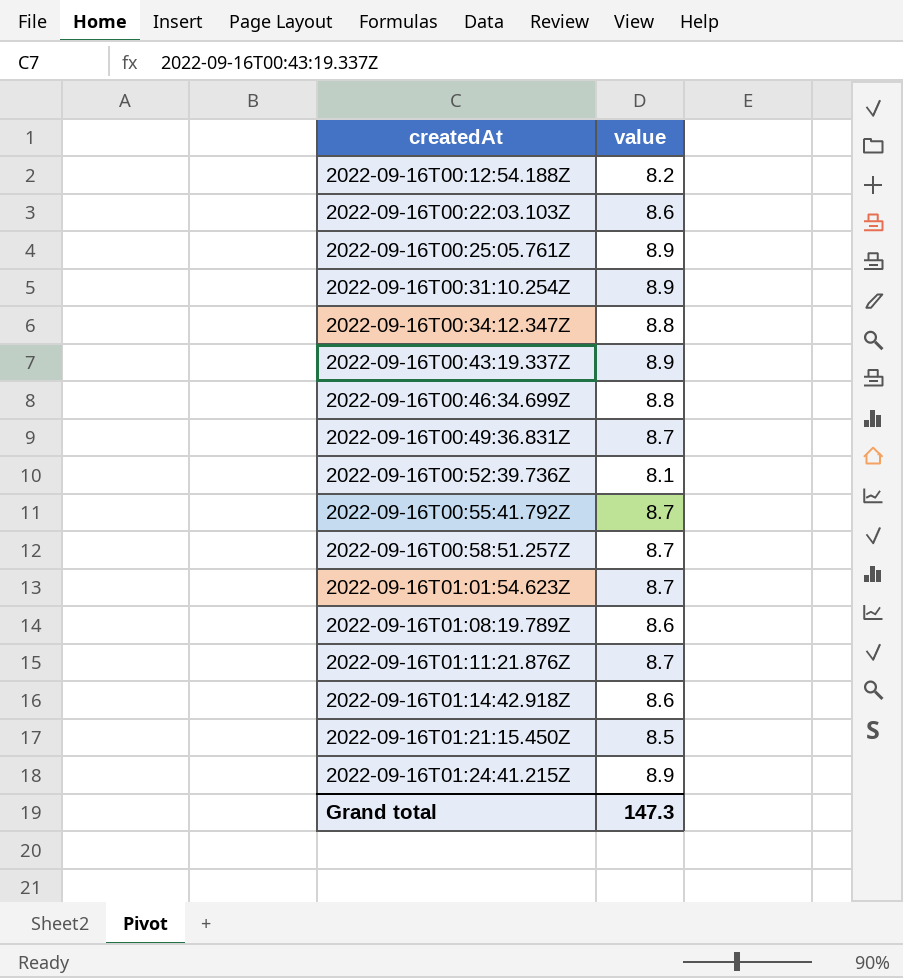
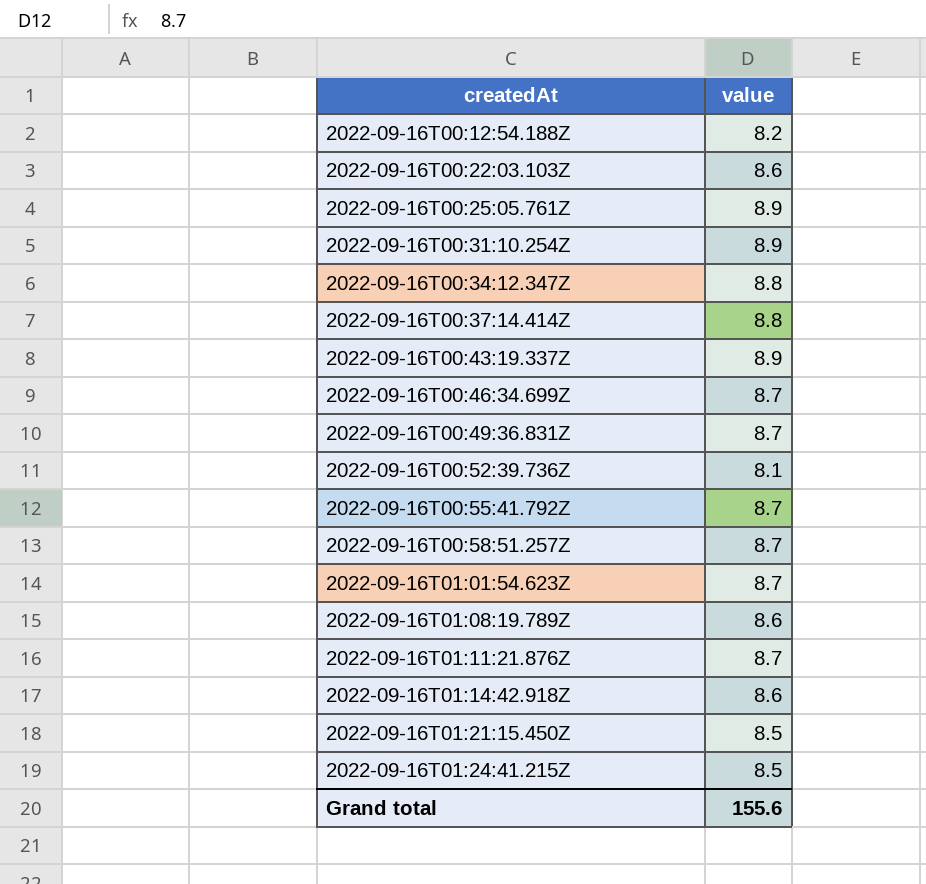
row 2022-09-16T00:37:14.414Z: none -> 8.8
2022-09-16T00:46:34.699Z | value: 8.8 -> 8.7
2022-09-16T01:24:41.215Z | value: 8.9 -> 8.5
Grand total | value: 147.3 -> 155.6

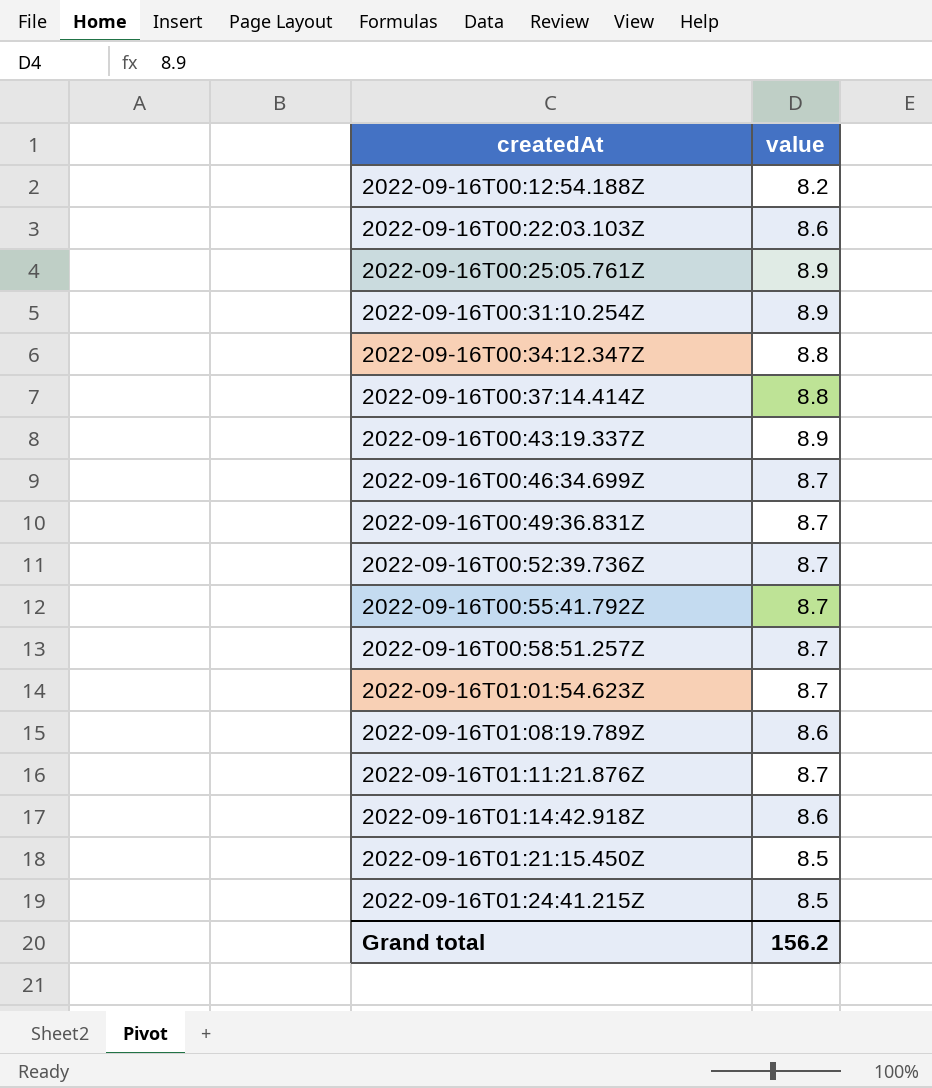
2022-09-16T00:52:39.736Z | value: 8.1 -> 8.7
Grand total | value: 155.6 -> 156.2

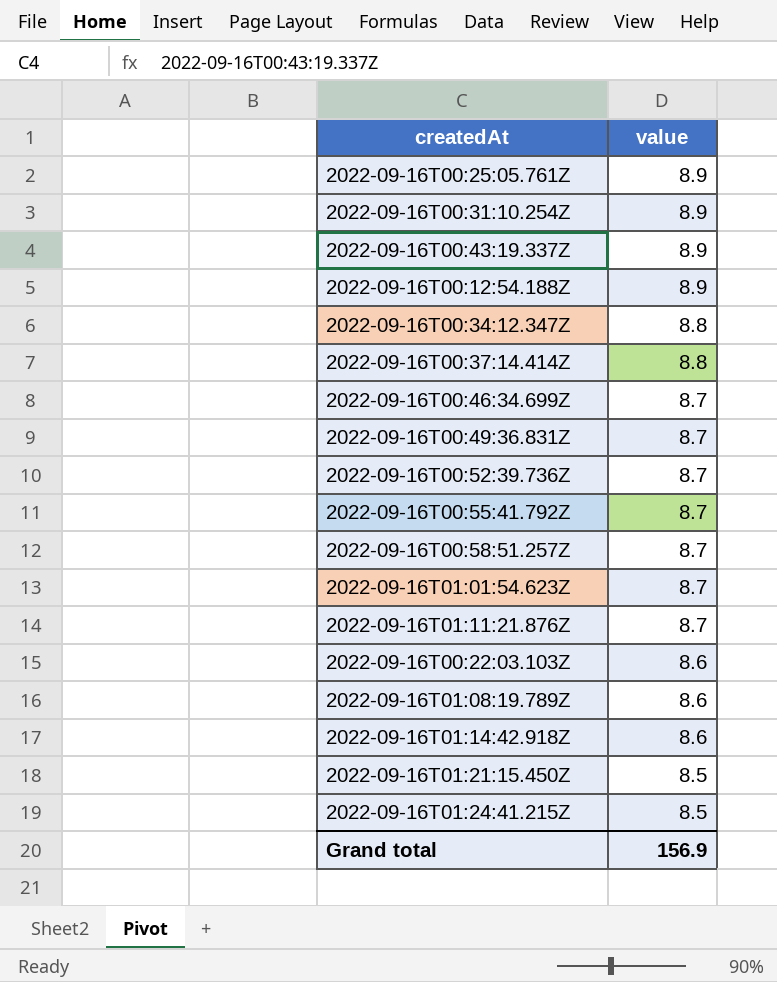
row order: createdAt ascending -> value descending
2022-09-16T00:12:54.188Z | value: 8.2 -> 8.9
Grand total | value: 156.2 -> 156.9

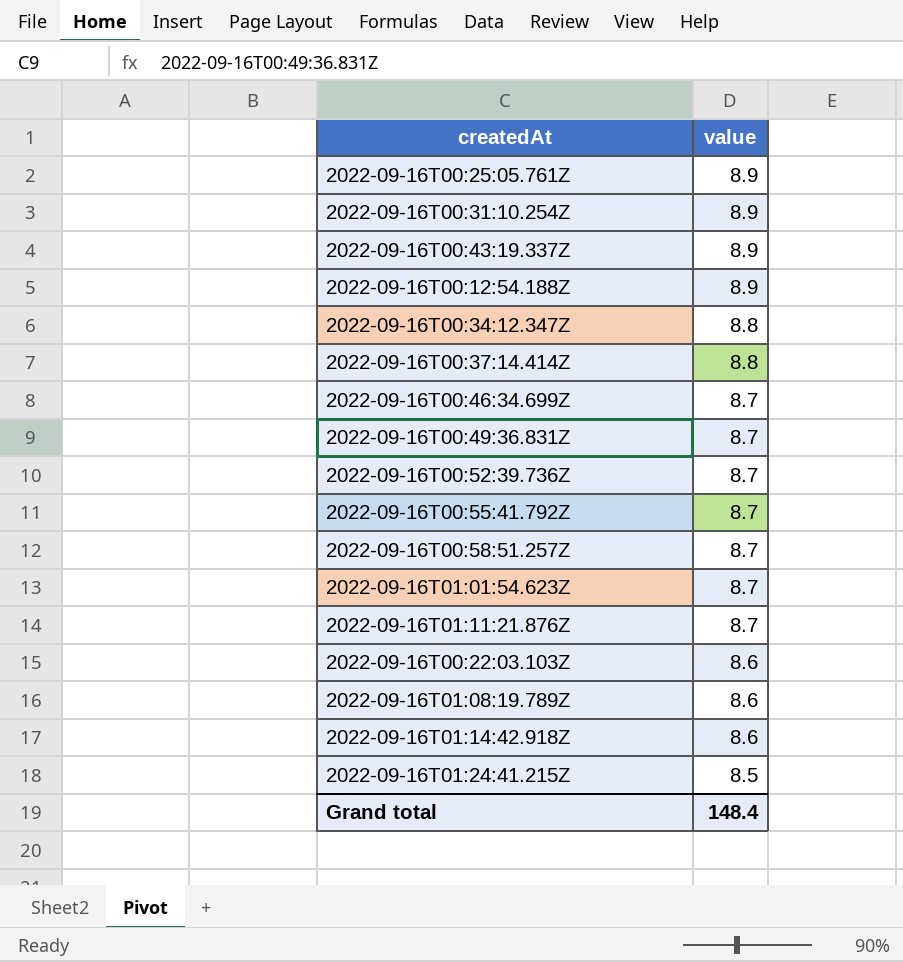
row 2022-09-16T01:21:15.450Z: 8.5 -> none
Grand total | value: 156.9 -> 148.4

